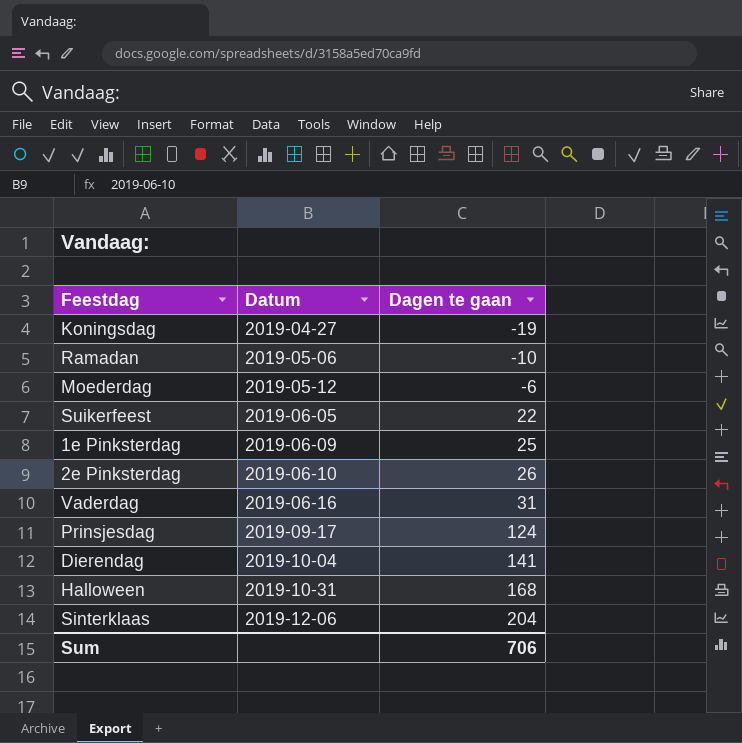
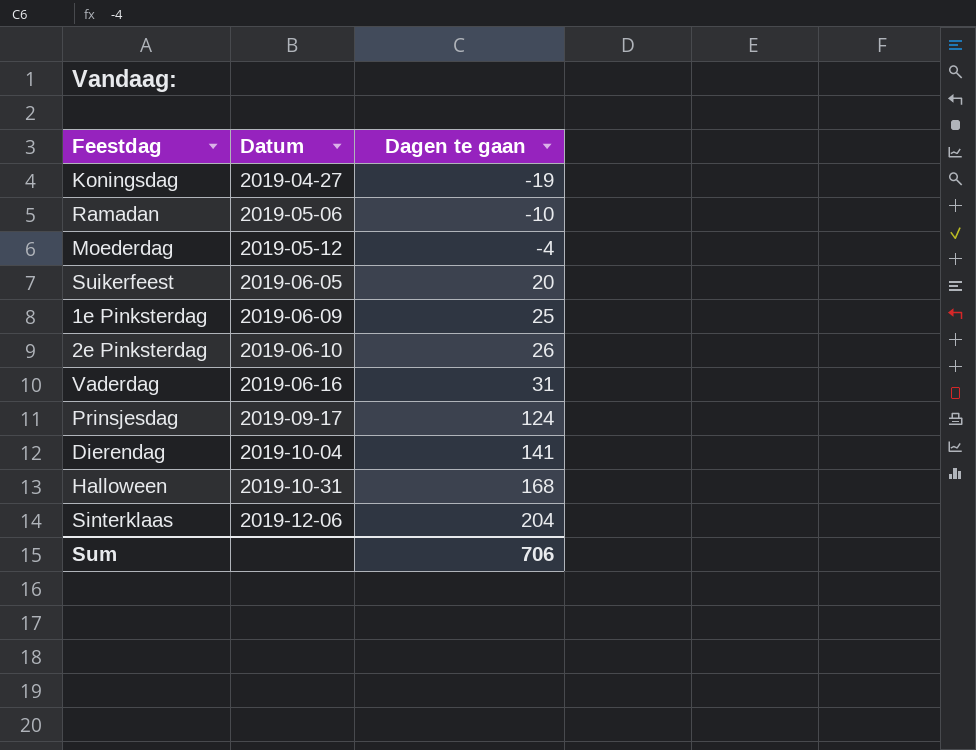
Moederdag | Dagen te gaan: -6 -> -4
Suikerfeest | Dagen te gaan: 22 -> 20

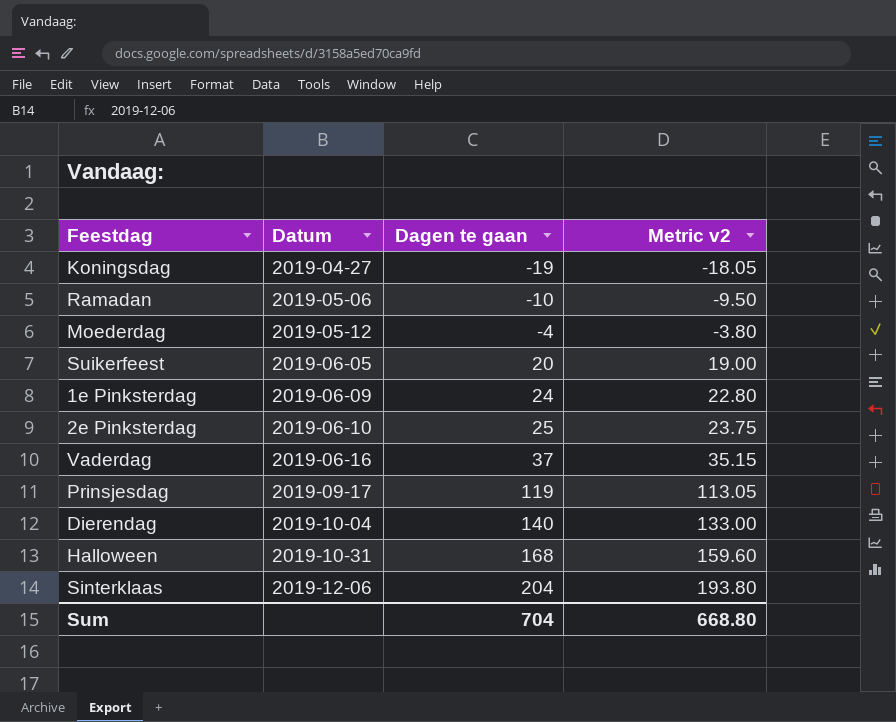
column Metric v2 | formula: none -> [Dagen te gaan] * 0.95
1e Pinksterdag | Dagen te gaan: 25 -> 24
2e Pinksterdag | Dagen te gaan: 26 -> 25
Vaderdag | Dagen te gaan: 31 -> 37
Prinsjesdag | Dagen te gaan: 124 -> 119
Dierendag | Dagen te gaan: 141 -> 140
Sum | Dagen te gaan: 706 -> 704

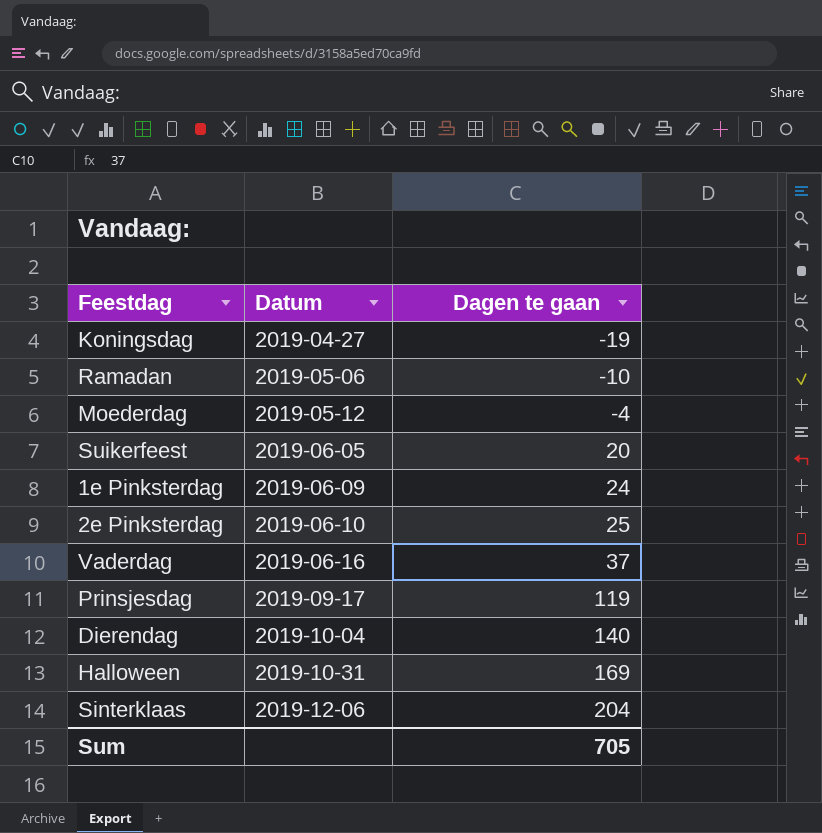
column Metric v2 | formula: [Dagen te gaan] * 0.95 -> none
Halloween | Dagen te gaan: 168 -> 169
Sum | Dagen te gaan: 704 -> 705

